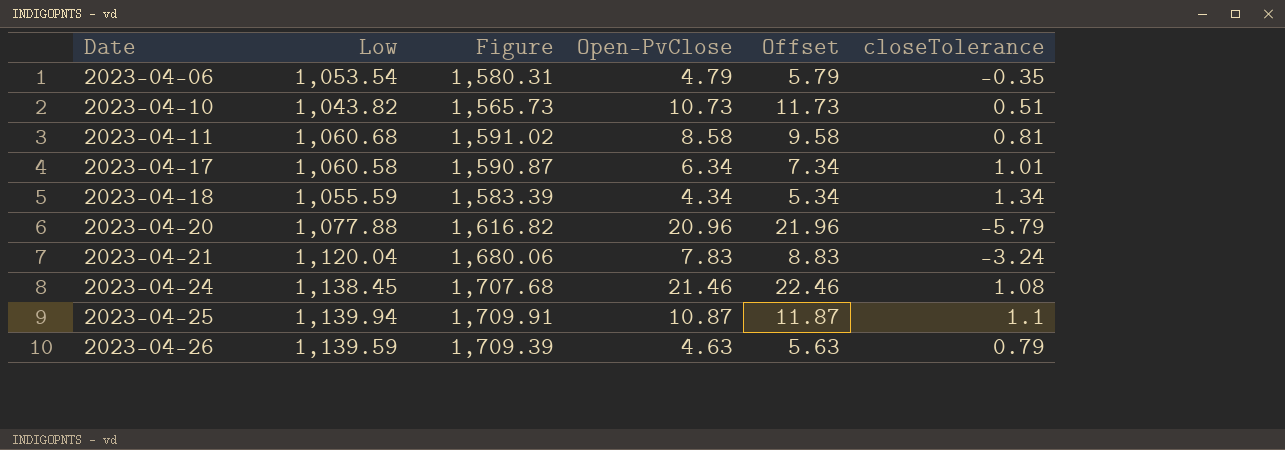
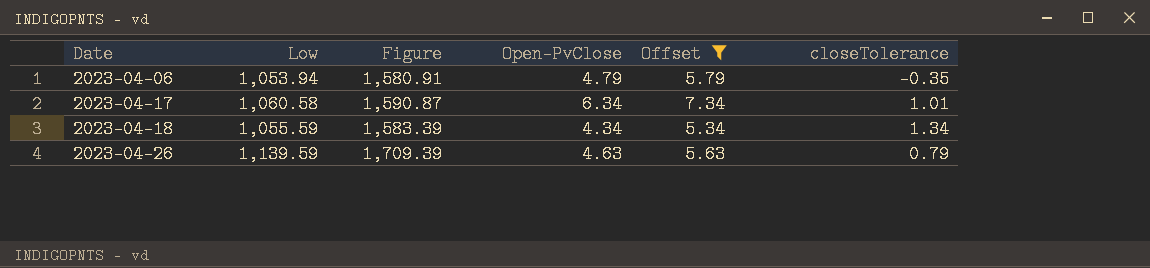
filter: none -> Offset <= 7.34
2023-04-06 | Low: 1,053.54 -> 1,053.94
2023-04-06 | Figure: 1,580.31 -> 1,580.91

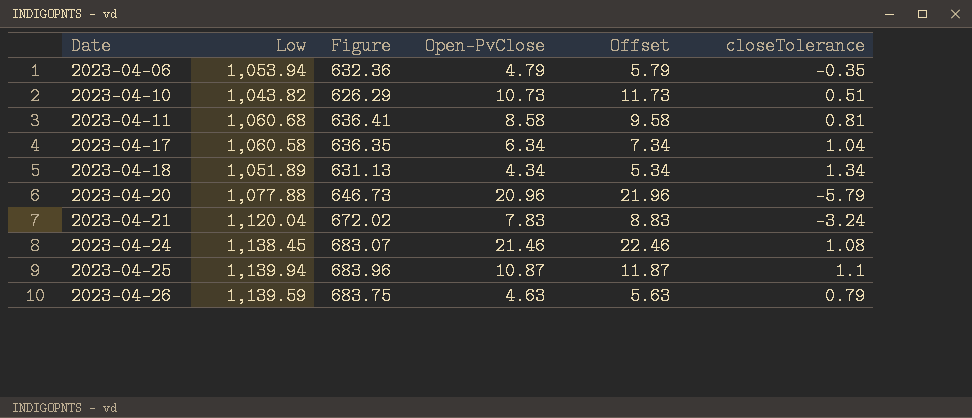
filter: Offset <= 7.34 -> none
column Figure | formula: [Low] * 1.5 -> [Low] * 0.6
2023-04-17 | closeTolerance: 1.01 -> 1.04
2023-04-18 | Low: 1,055.59 -> 1,051.89

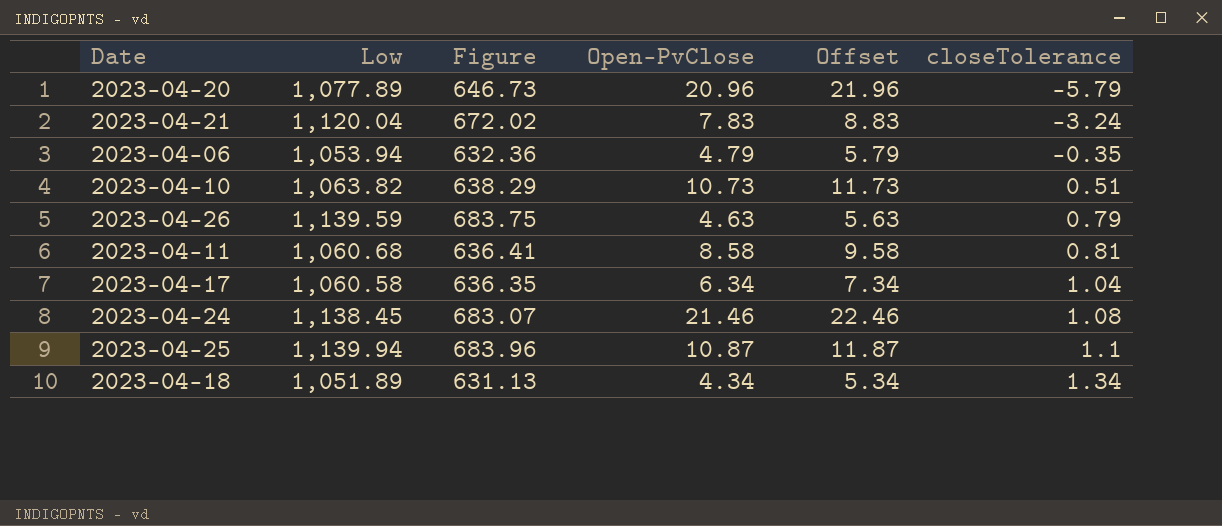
row order: Date ascending -> closeTolerance ascending
2023-04-20 | Low: 1,077.88 -> 1,077.89
2023-04-10 | Low: 1,043.82 -> 1,063.82
2023-04-10 | Figure: 626.29 -> 638.29

